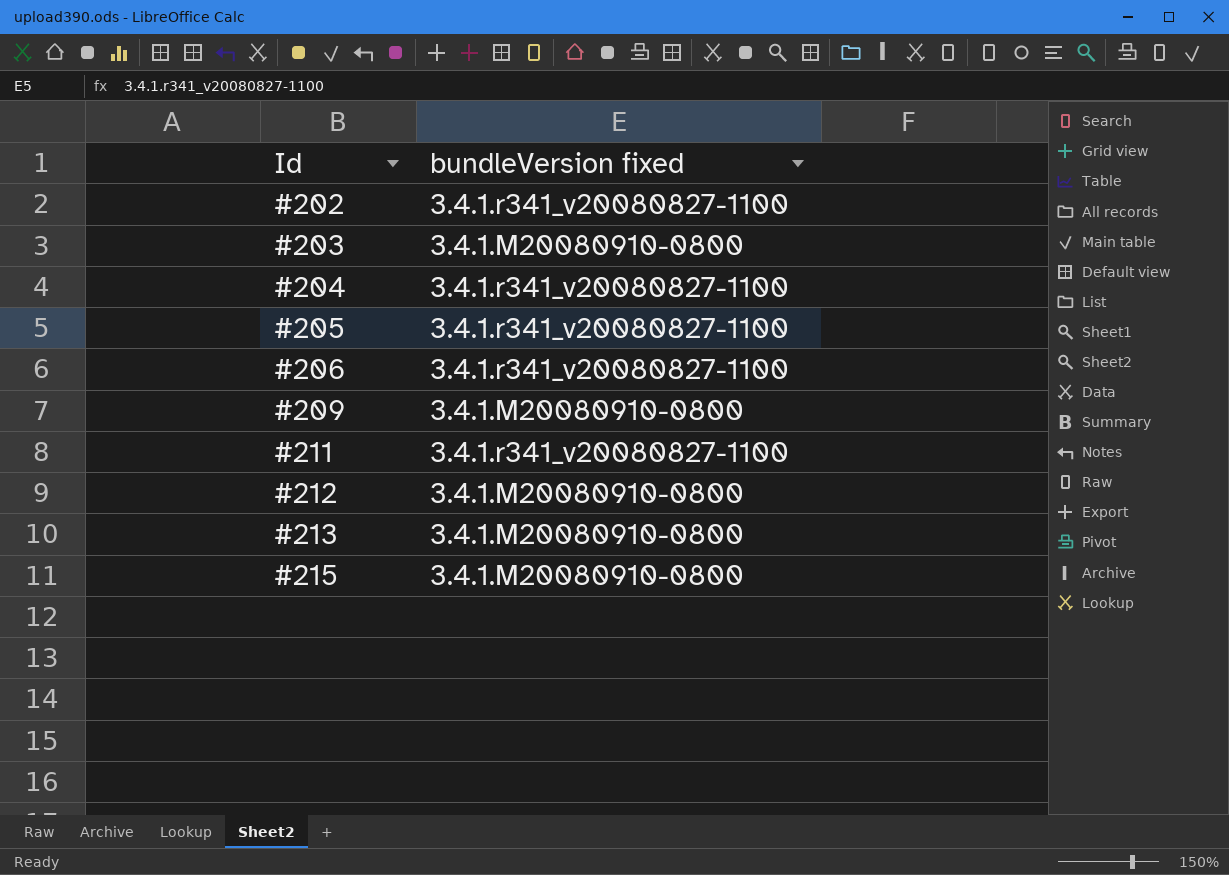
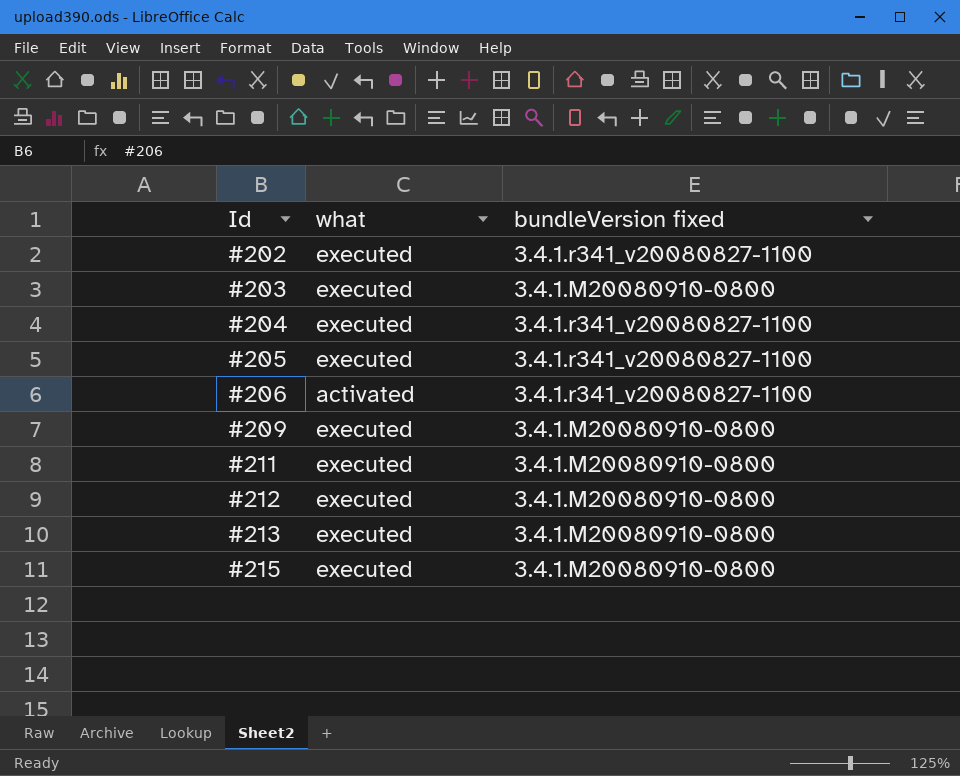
column what | position: none -> 2
#211 | bundleVersion fixed: 3.4.1.r341_v20080827-1100 -> 3.4.1.M20080910-0800

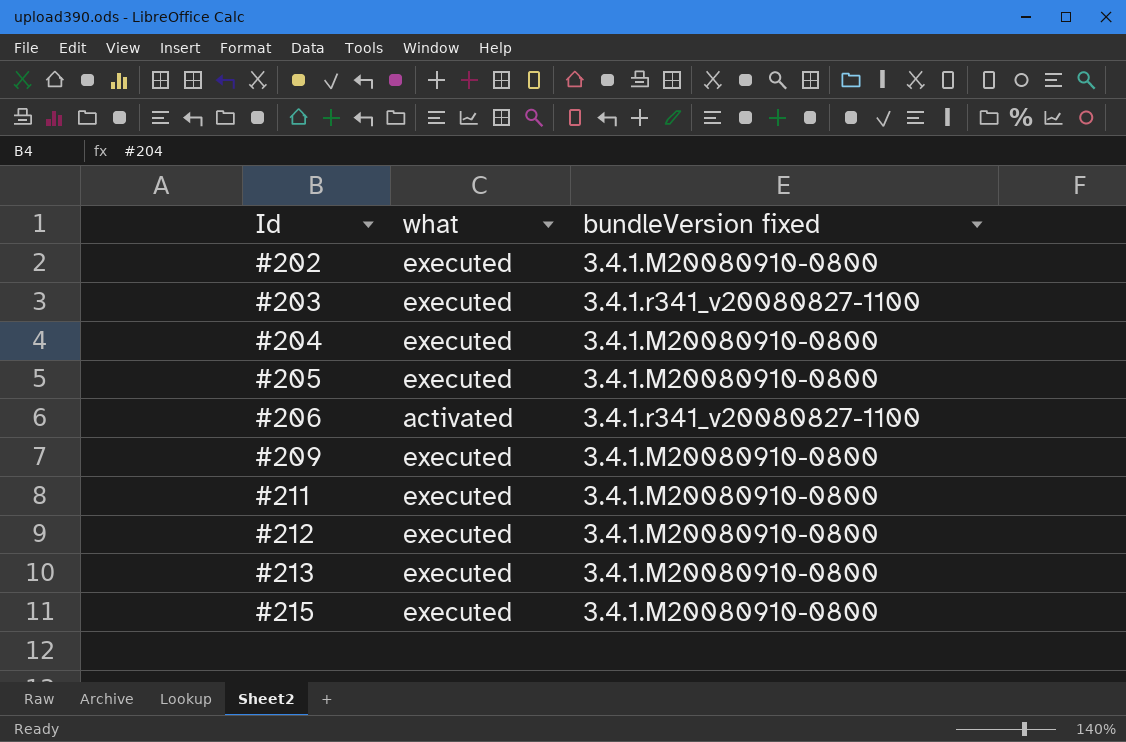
#202 | bundleVersion fixed: 3.4.1.r341_v20080827-1100 -> 3.4.1.M20080910-0800
#203 | bundleVersion fixed: 3.4.1.M20080910-0800 -> 3.4.1.r341_v20080827-1100
#204 | bundleVersion fixed: 3.4.1.r341_v20080827-1100 -> 3.4.1.M20080910-0800
#205 | bundleVersion fixed: 3.4.1.r341_v20080827-1100 -> 3.4.1.M20080910-0800

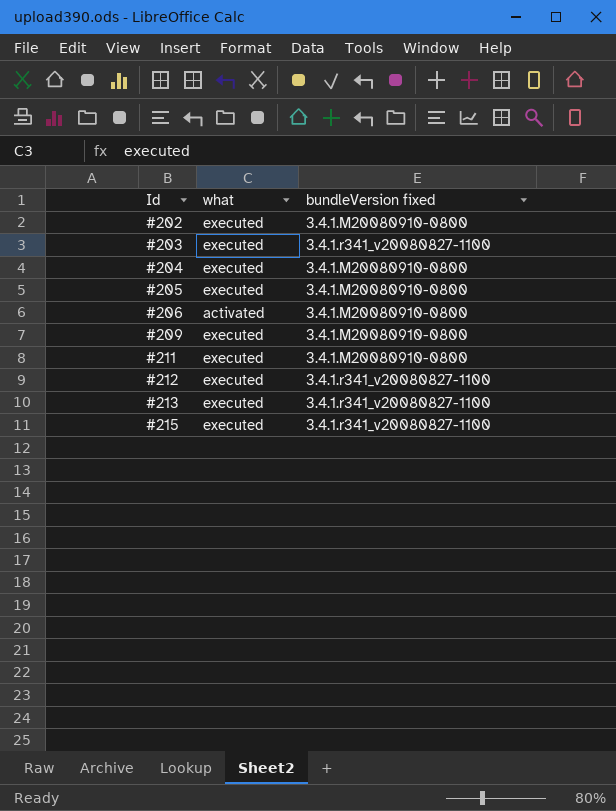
#206 | bundleVersion fixed: 3.4.1.r341_v20080827-1100 -> 3.4.1.M20080910-0800
#212 | bundleVersion fixed: 3.4.1.M20080910-0800 -> 3.4.1.r341_v20080827-1100
#213 | bundleVersion fixed: 3.4.1.M20080910-0800 -> 3.4.1.r341_v20080827-1100
#215 | bundleVersion fixed: 3.4.1.M20080910-0800 -> 3.4.1.r341_v20080827-1100

